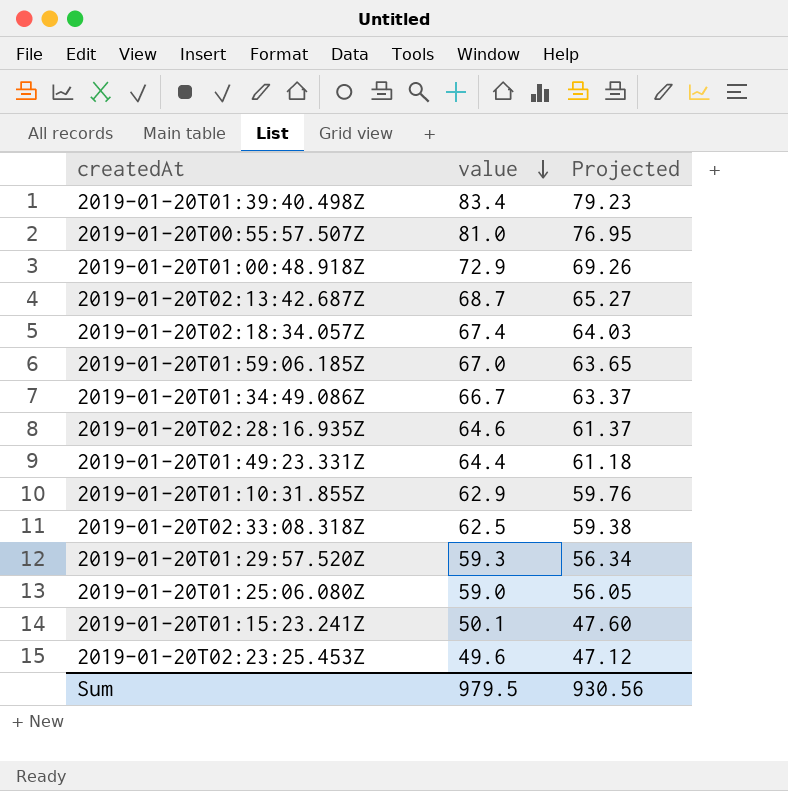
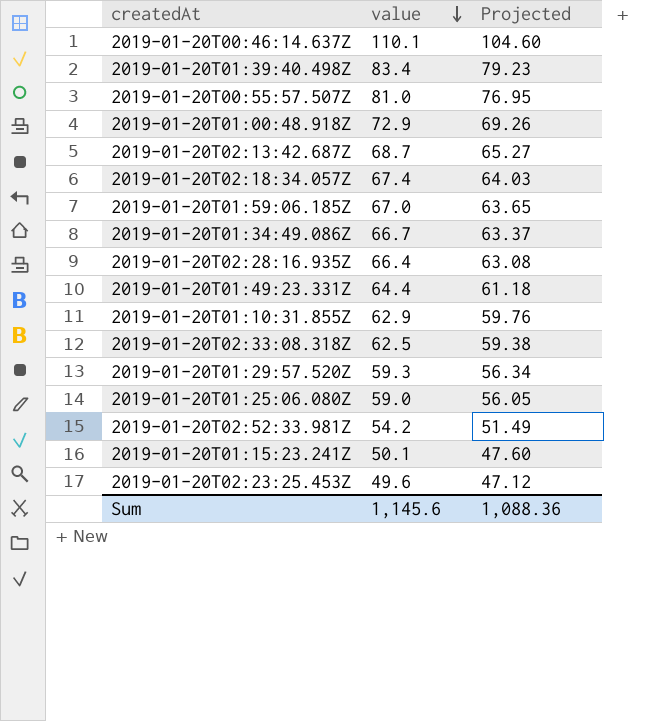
row 2019-01-20T00:46:14.637Z: none -> 110.1 | 104.60
2019-01-20T02:28:16.935Z | value: 64.6 -> 66.4
2019-01-20T02:28:16.935Z | Projected: 61.37 -> 63.08
row 2019-01-20T02:52:33.981Z: none -> 54.2 | 51.49
Sum | value: 979.5 -> 1,145.6
Sum | Projected: 930.56 -> 1,088.36

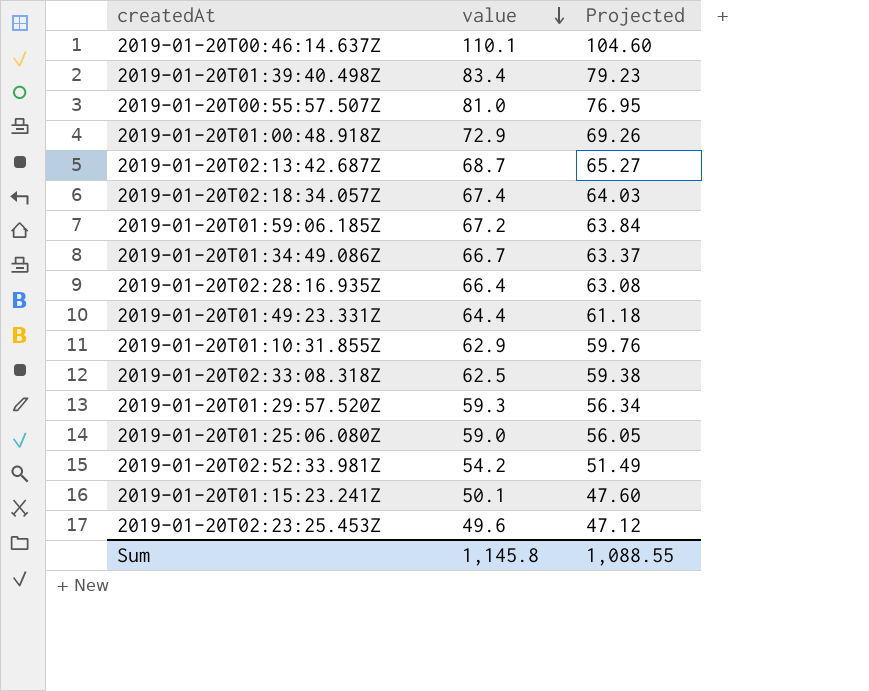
2019-01-20T01:59:06.185Z | value: 67.0 -> 67.2
2019-01-20T01:59:06.185Z | Projected: 63.65 -> 63.84
Sum | value: 1,145.6 -> 1,145.8
Sum | Projected: 1,088.36 -> 1,088.55

